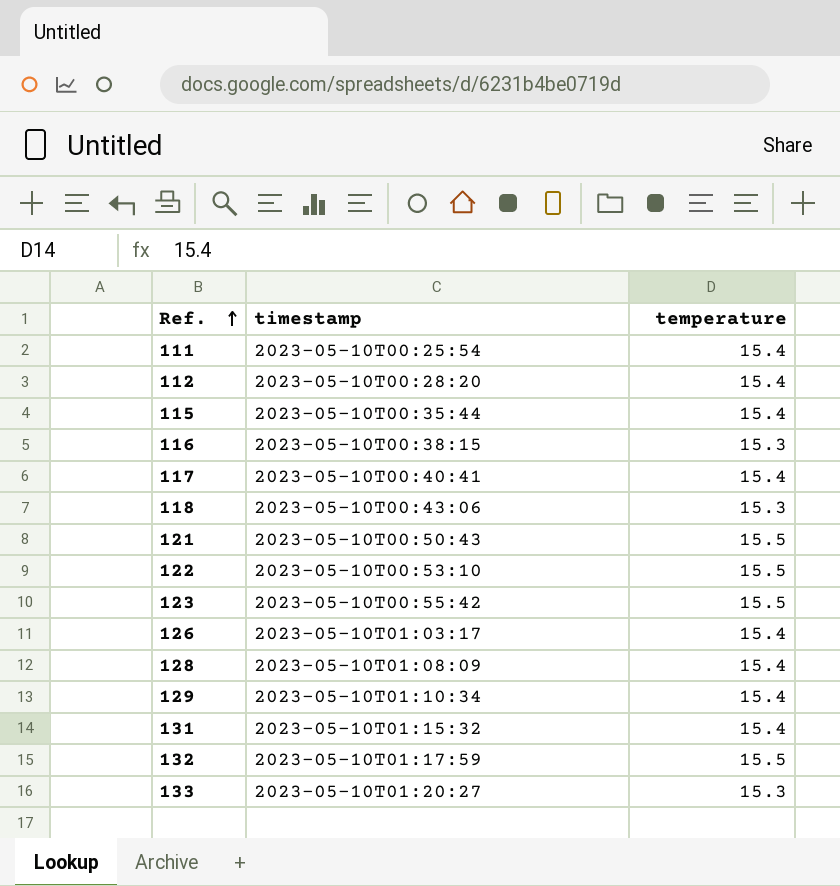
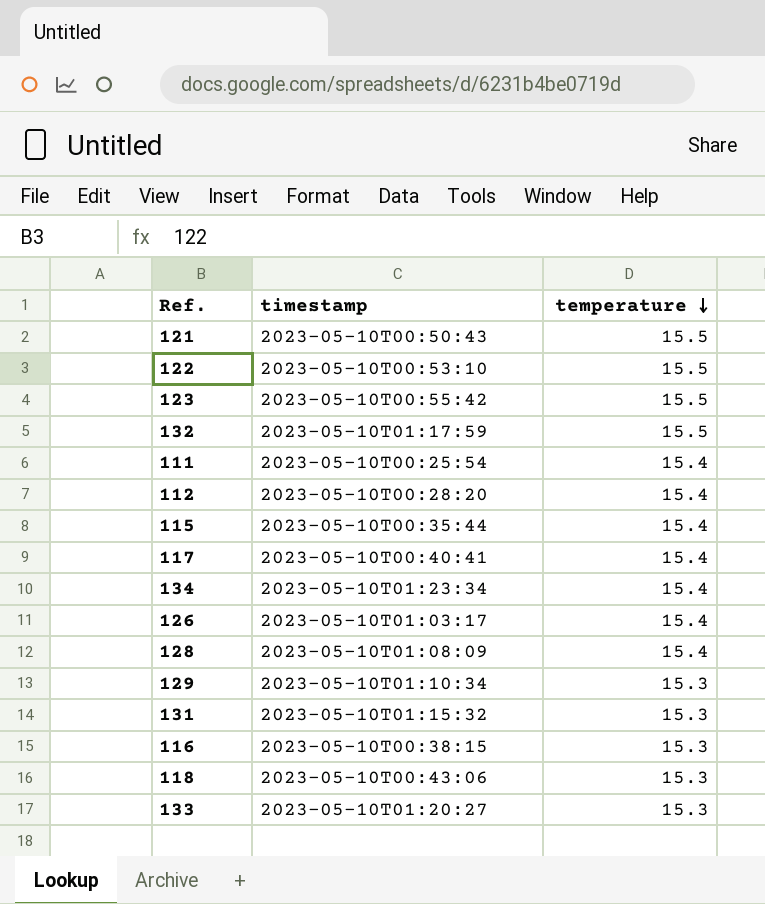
row order: Ref. ascending -> temperature descending
row 134: none -> 2023-05-10T01:23:34 | 15.4
129 | temperature: 15.4 -> 15.3
131 | temperature: 15.4 -> 15.3

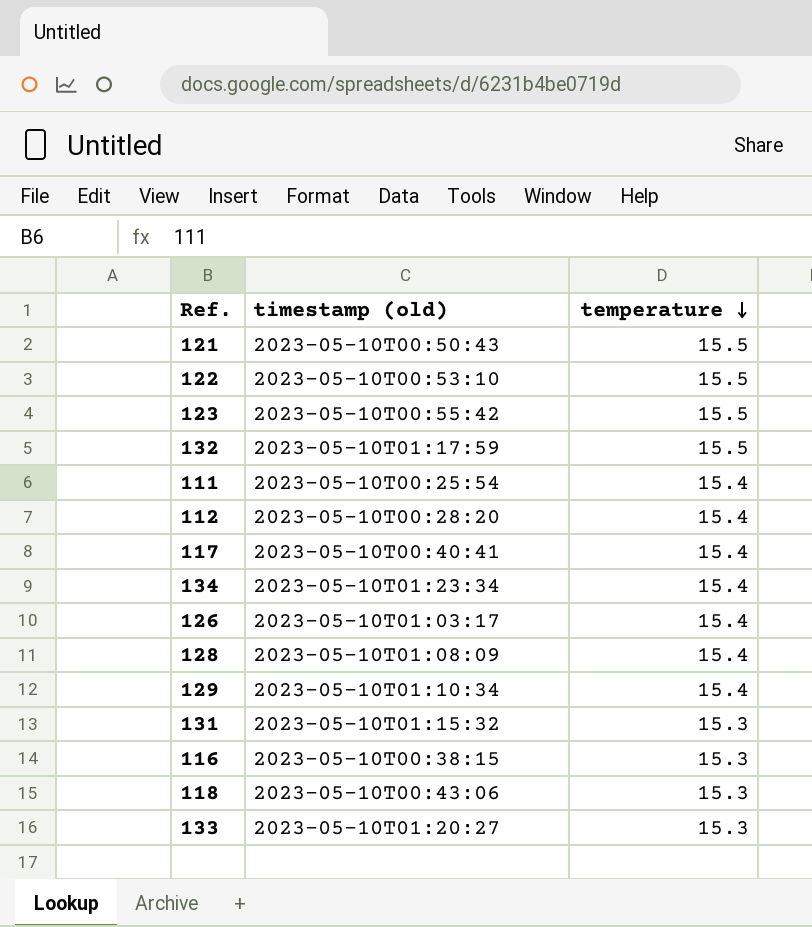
column name: timestamp -> timestamp (old)
row 115: 2023-05-10T00:35:44 | 15.4 -> none
129 | temperature: 15.3 -> 15.4

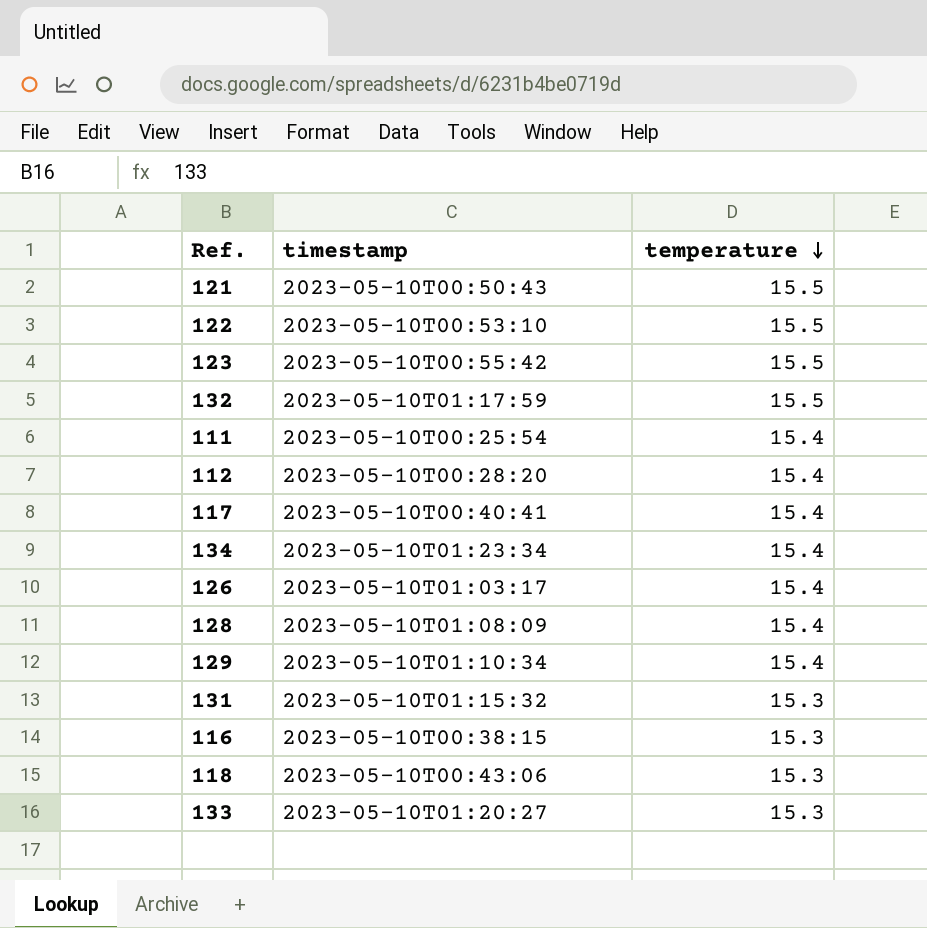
column name: timestamp (old) -> timestamp

